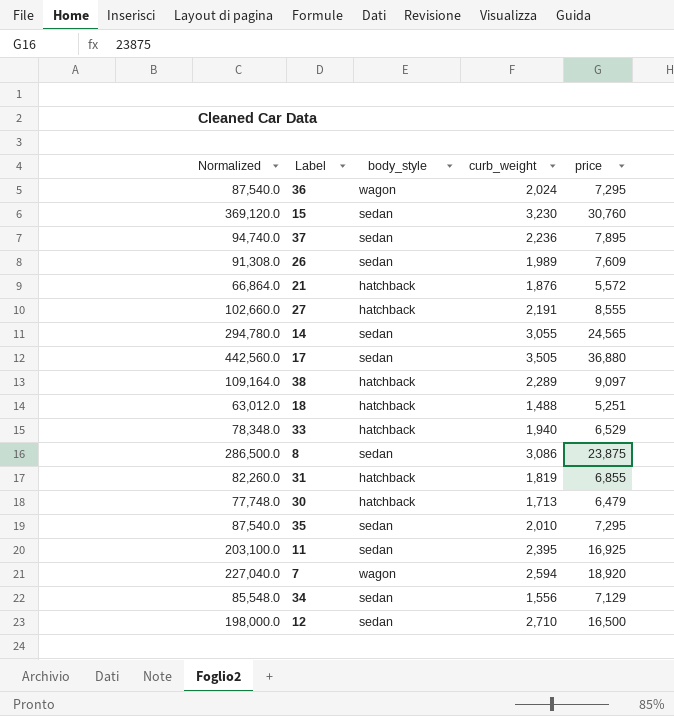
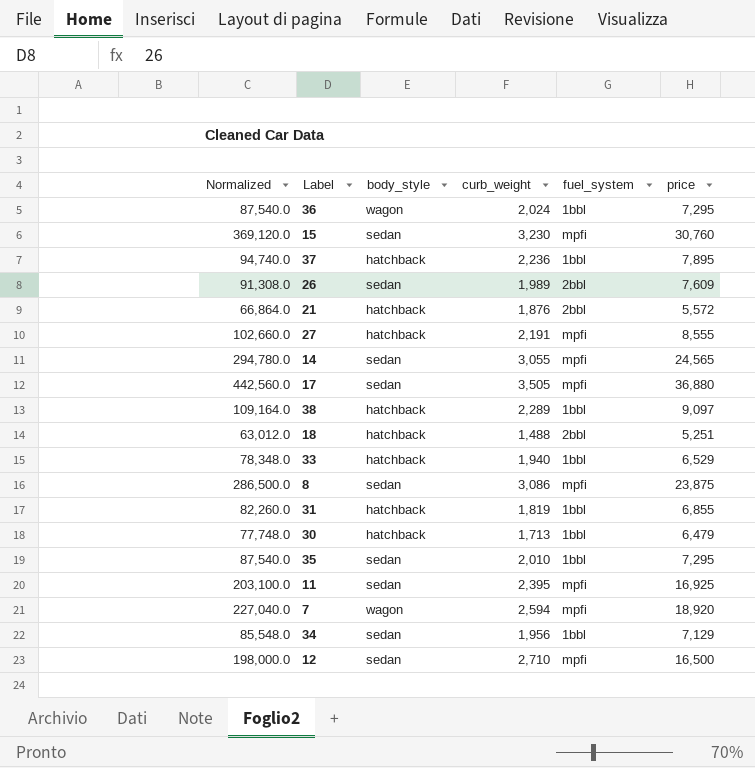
column fuel_system | position: none -> 5
37 | body_style: sedan -> hatchback
34 | curb_weight: 1,556 -> 1,956

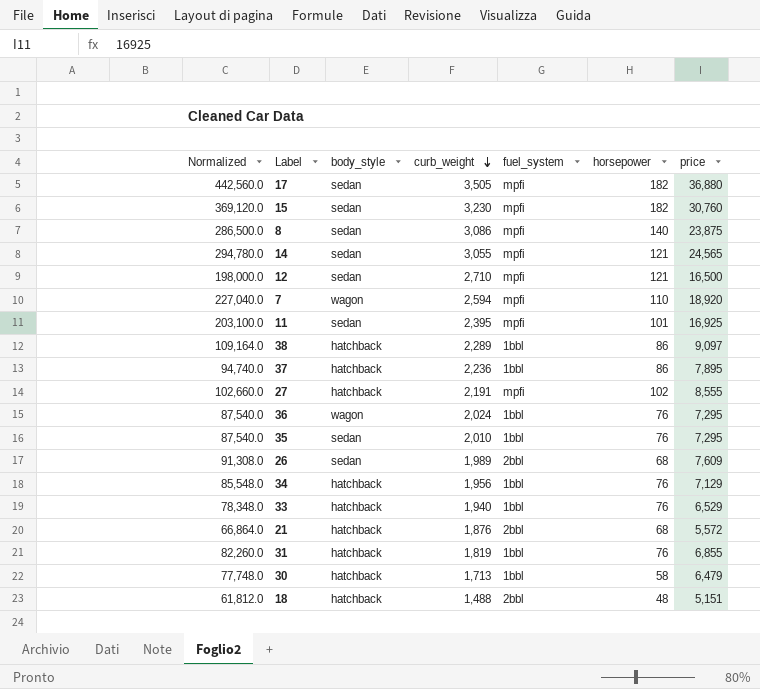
row order: none -> curb_weight descending
column horsepower | position: none -> 6
34 | body_style: sedan -> hatchback
18 | Normalized: 63,012.0 -> 61,812.0
18 | price: 5,251 -> 5,151

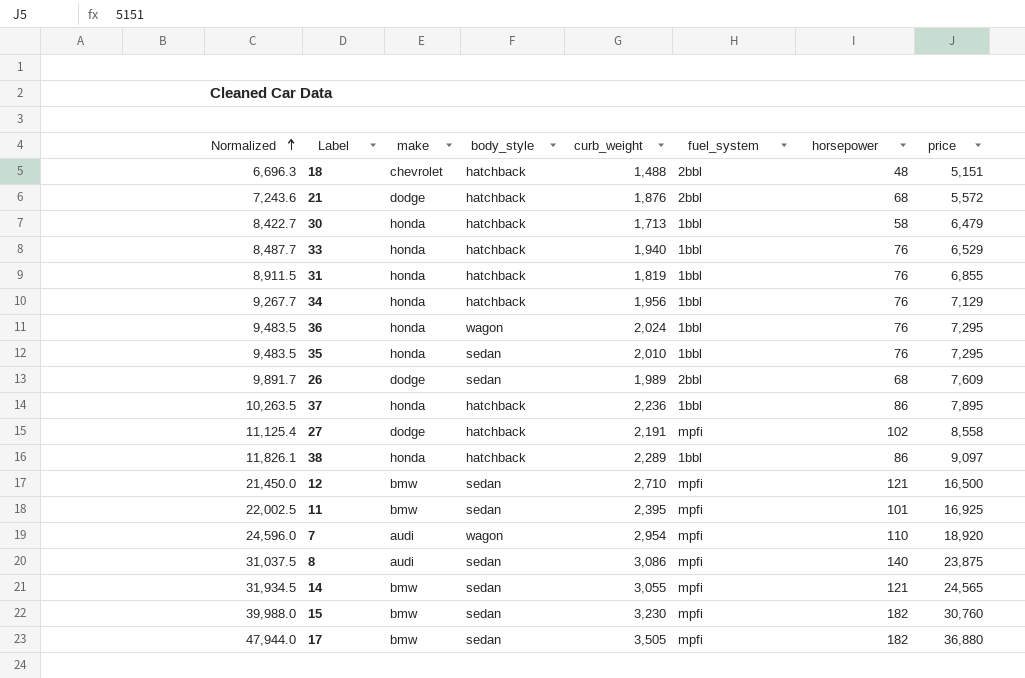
row order: curb_weight descending -> Normalized ascending
column Normalized | formula: [price] * 12 -> [price] * 1.3
column make | position: none -> 3
27 | price: 8,555 -> 8,558
7 | curb_weight: 2,594 -> 2,954

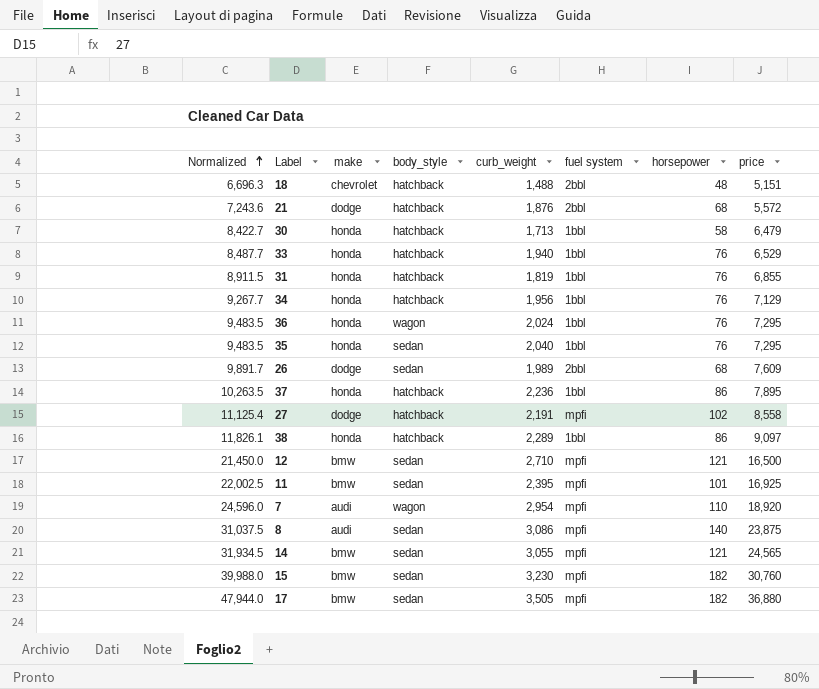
column name: fuel_system -> fuel system
35 | curb_weight: 2,010 -> 2,040

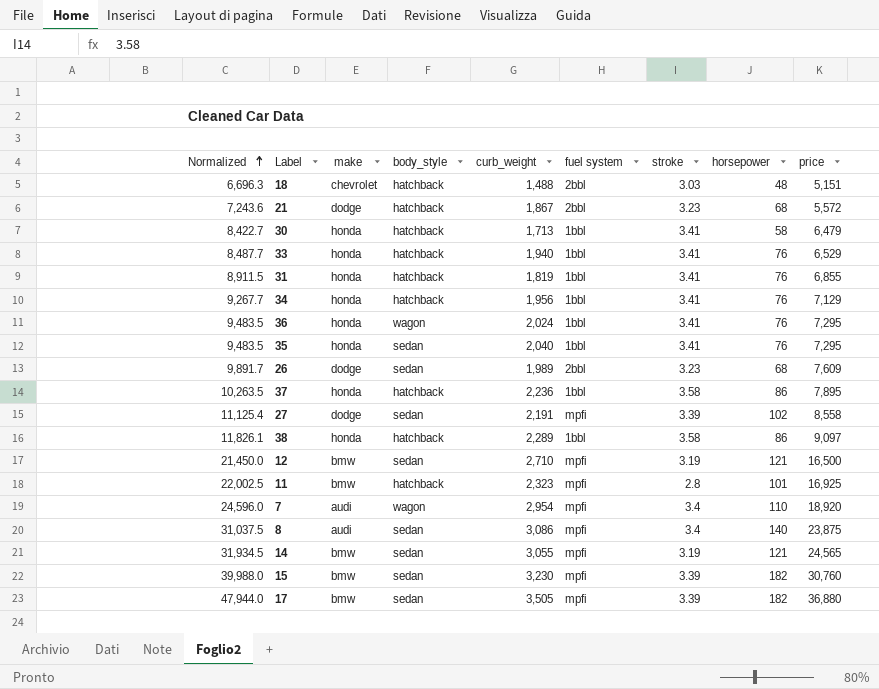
column stroke | position: none -> 7
21 | curb_weight: 1,876 -> 1,867
27 | body_style: hatchback -> sedan
11 | body_style: sedan -> hatchback
11 | curb_weight: 2,395 -> 2,323

